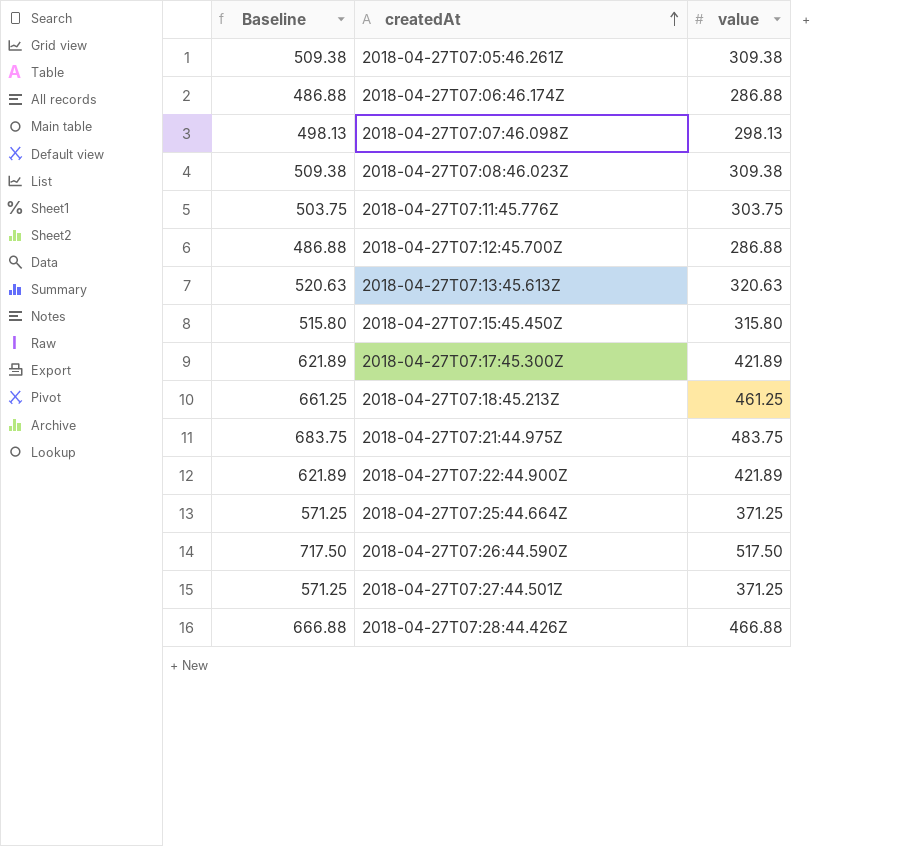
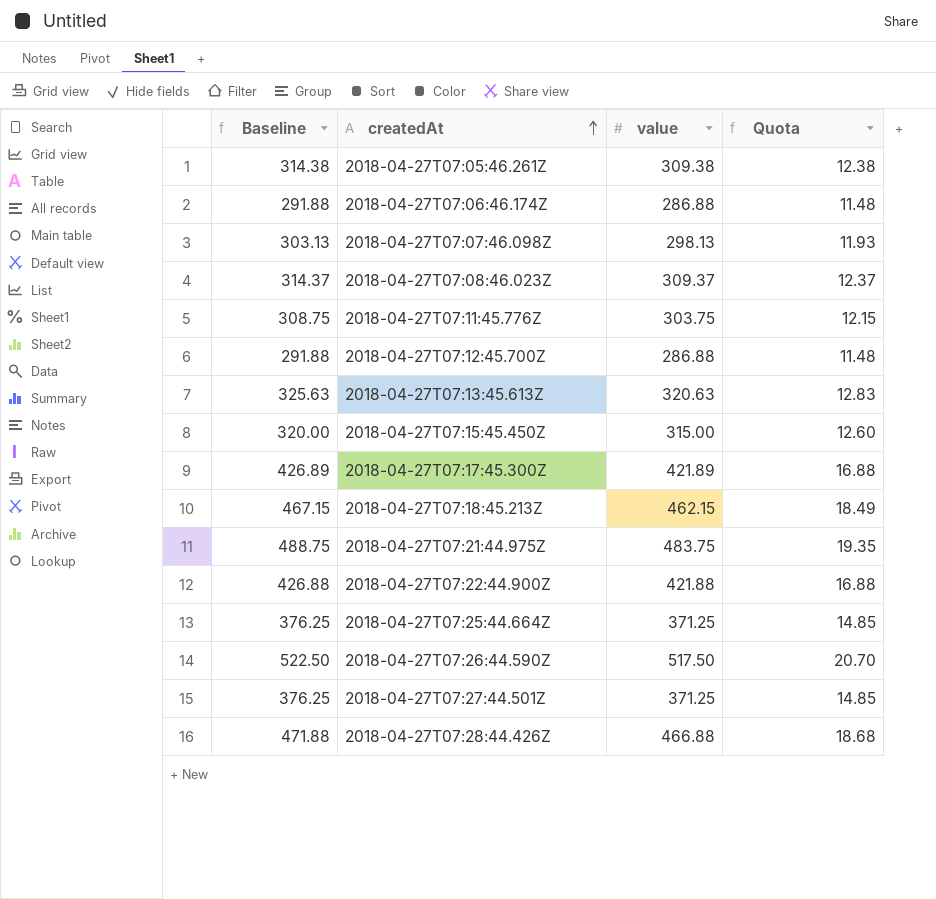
column Baseline | formula: [value] + 200 -> [value] + 5
column Quota | formula: none -> [value] * 0.04
2018-04-27T07:08:46.023Z | value: 309.38 -> 309.37
2018-04-27T07:15:45.450Z | value: 315.80 -> 315.00
2018-04-27T07:18:45.213Z | value: 461.25 -> 462.15
2018-04-27T07:22:44.900Z | value: 421.89 -> 421.88

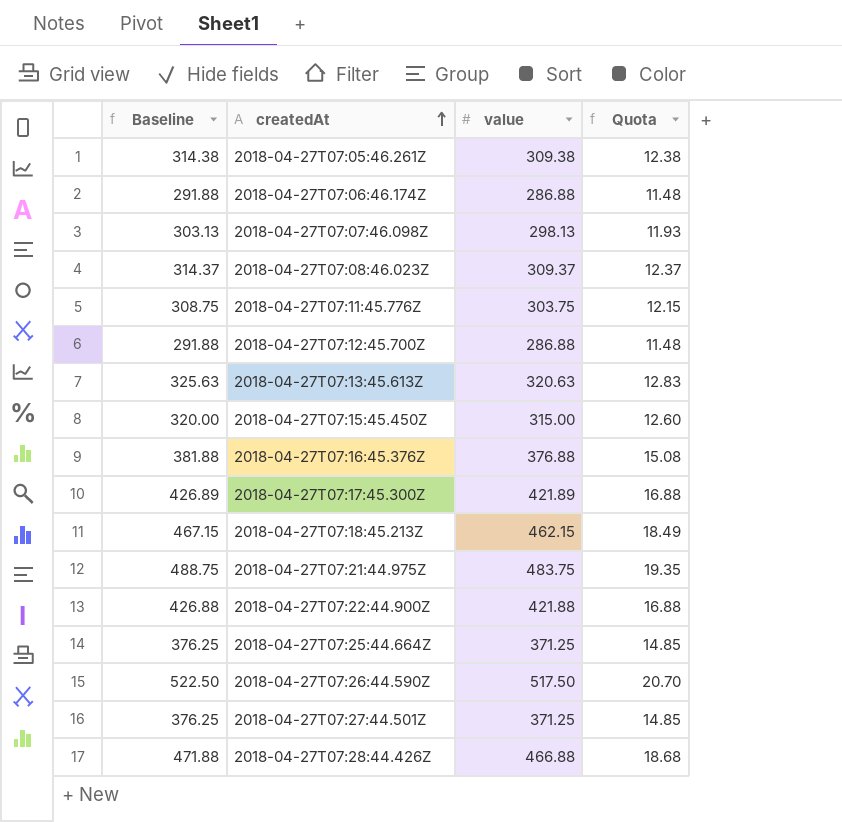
row 2018-04-27T07:16:45.376Z: none -> 381.88 | 376.88 | 15.08

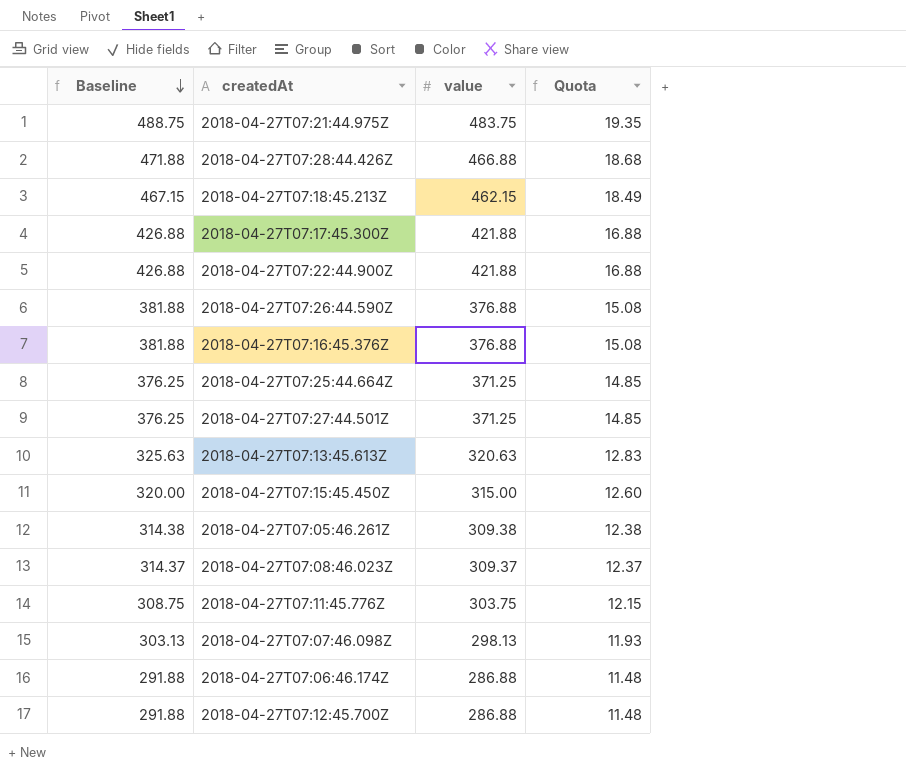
row order: createdAt ascending -> Baseline descending
2018-04-27T07:17:45.300Z | Baseline: 426.89 -> 426.88
2018-04-27T07:17:45.300Z | value: 421.89 -> 421.88
2018-04-27T07:26:44.590Z | Baseline: 522.50 -> 381.88
2018-04-27T07:26:44.590Z | value: 517.50 -> 376.88
2018-04-27T07:26:44.590Z | Quota: 20.70 -> 15.08

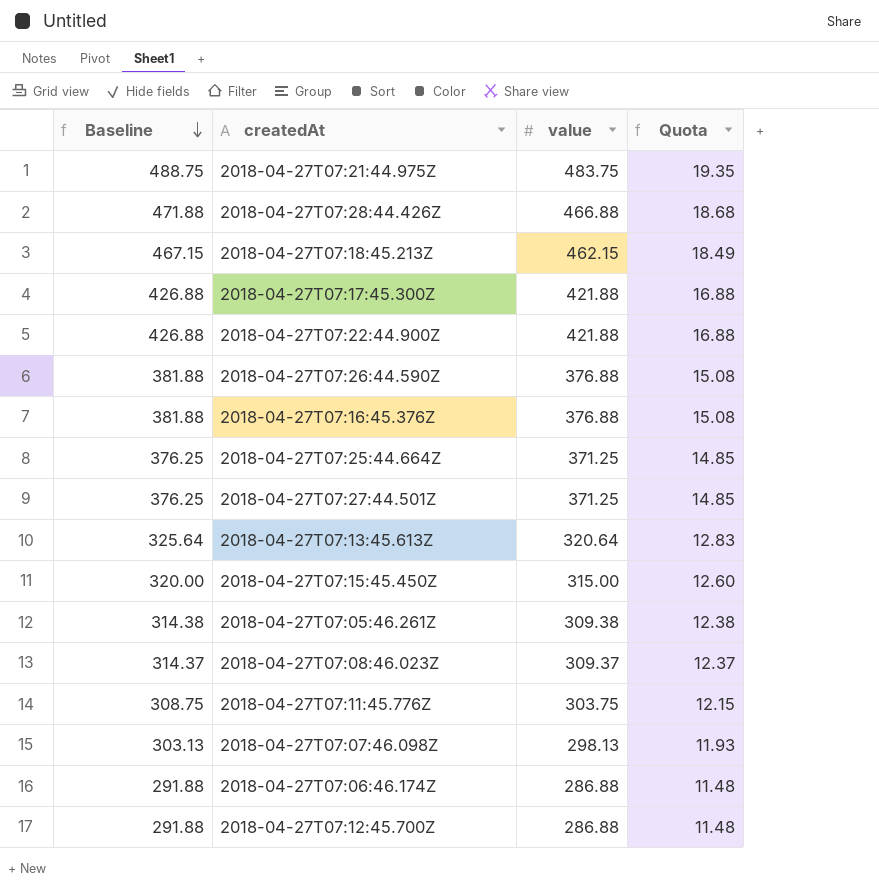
2018-04-27T07:13:45.613Z | Baseline: 325.63 -> 325.64
2018-04-27T07:13:45.613Z | value: 320.63 -> 320.64

